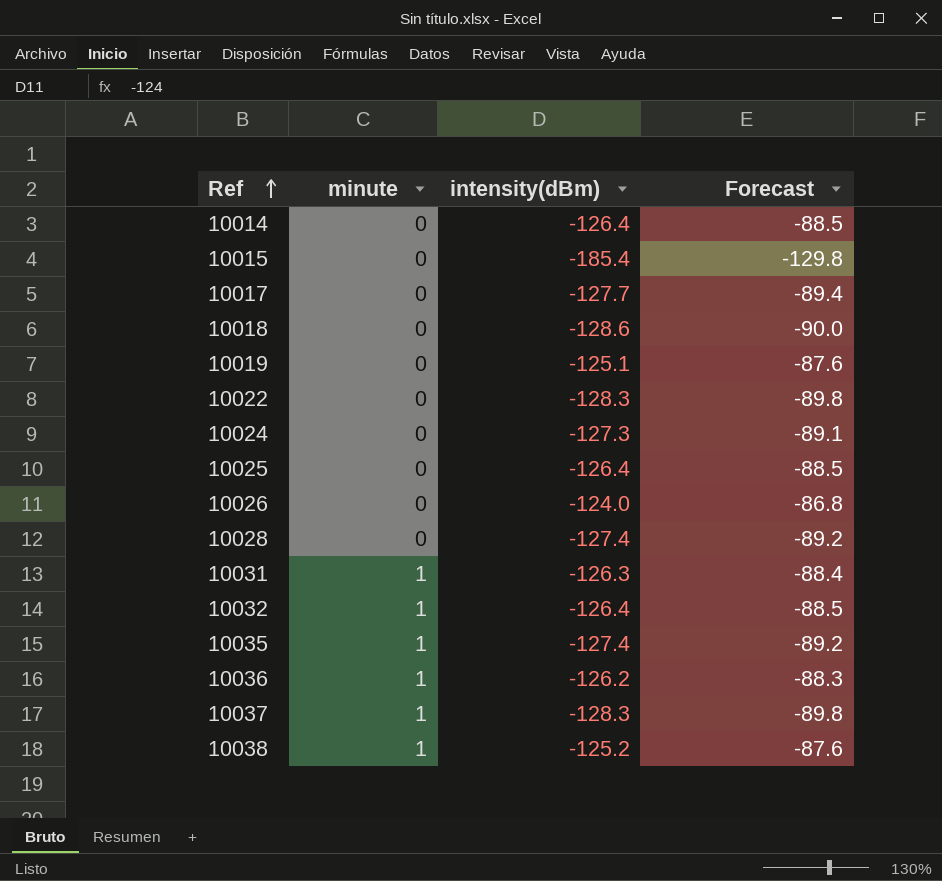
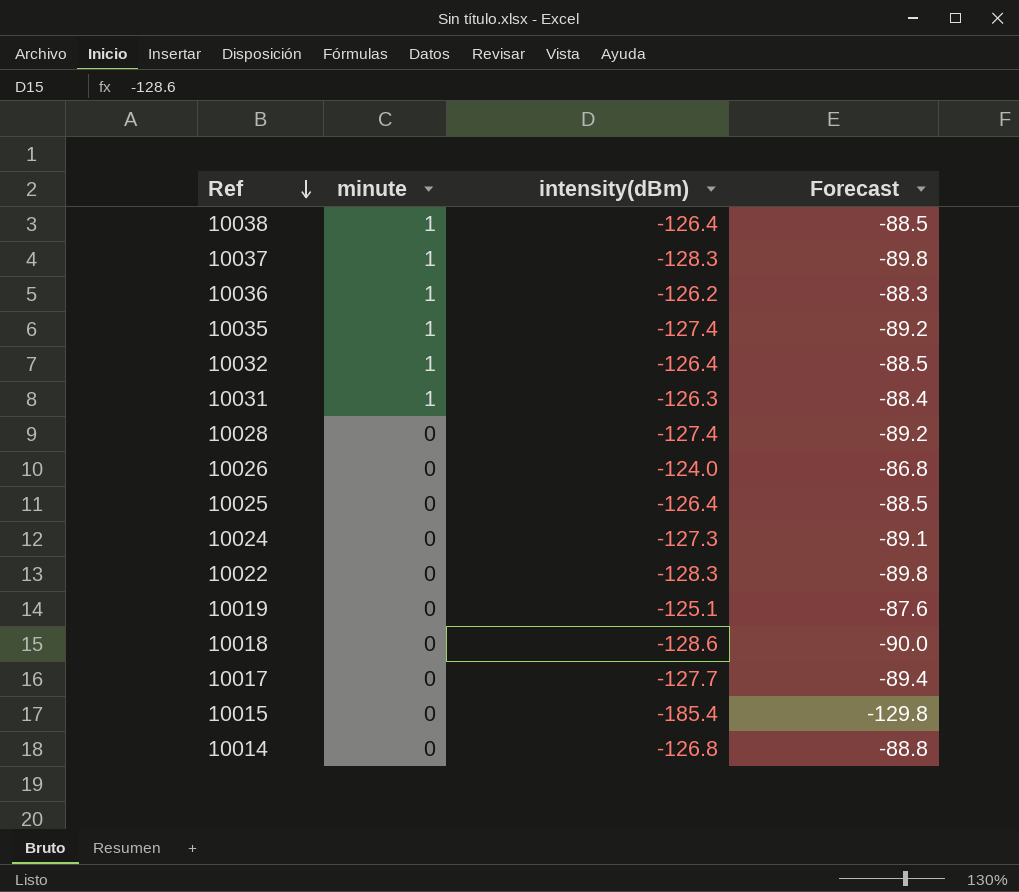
row order: Ref ascending -> Ref descending
10038 | intensity(dBm): -125.2 -> -126.4
10038 | Forecast: -87.6 -> -88.5
10014 | intensity(dBm): -126.4 -> -126.8
10014 | Forecast: -88.5 -> -88.8

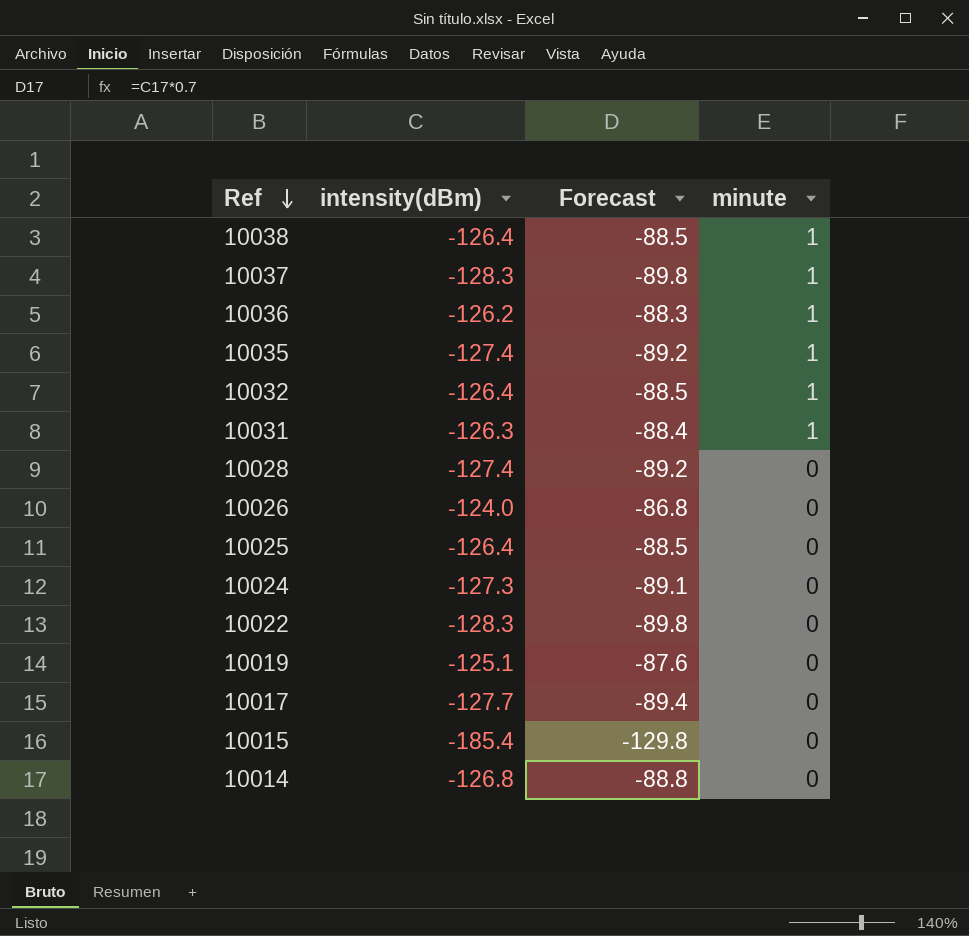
column minute | position: 2 -> 4
row 10018: 0 | -128.6 | -90.0 -> none

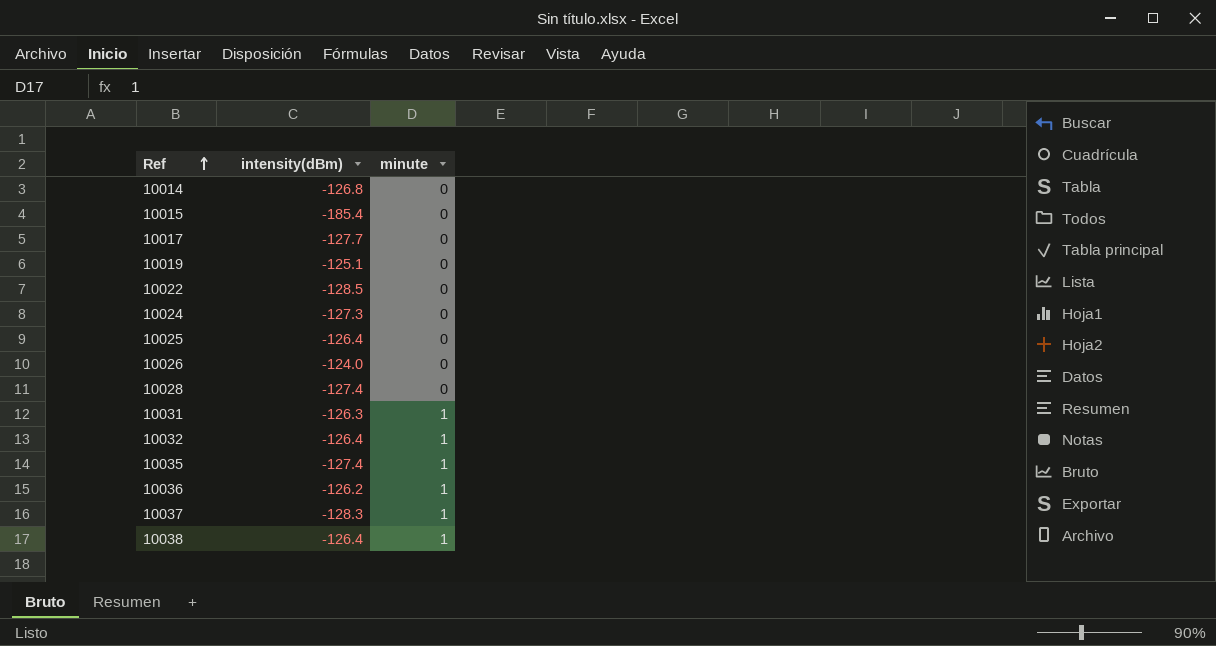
row order: Ref descending -> Ref ascending
column Forecast | formula: [intensity(dBm)] * 0.7 -> none
10022 | intensity(dBm): -128.3 -> -128.5

